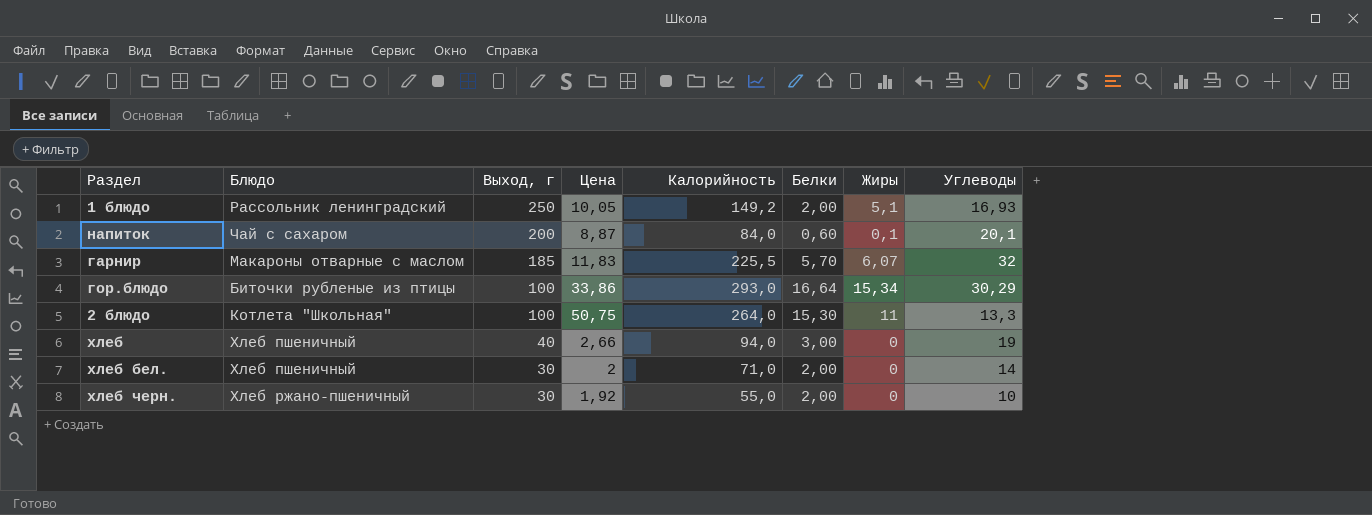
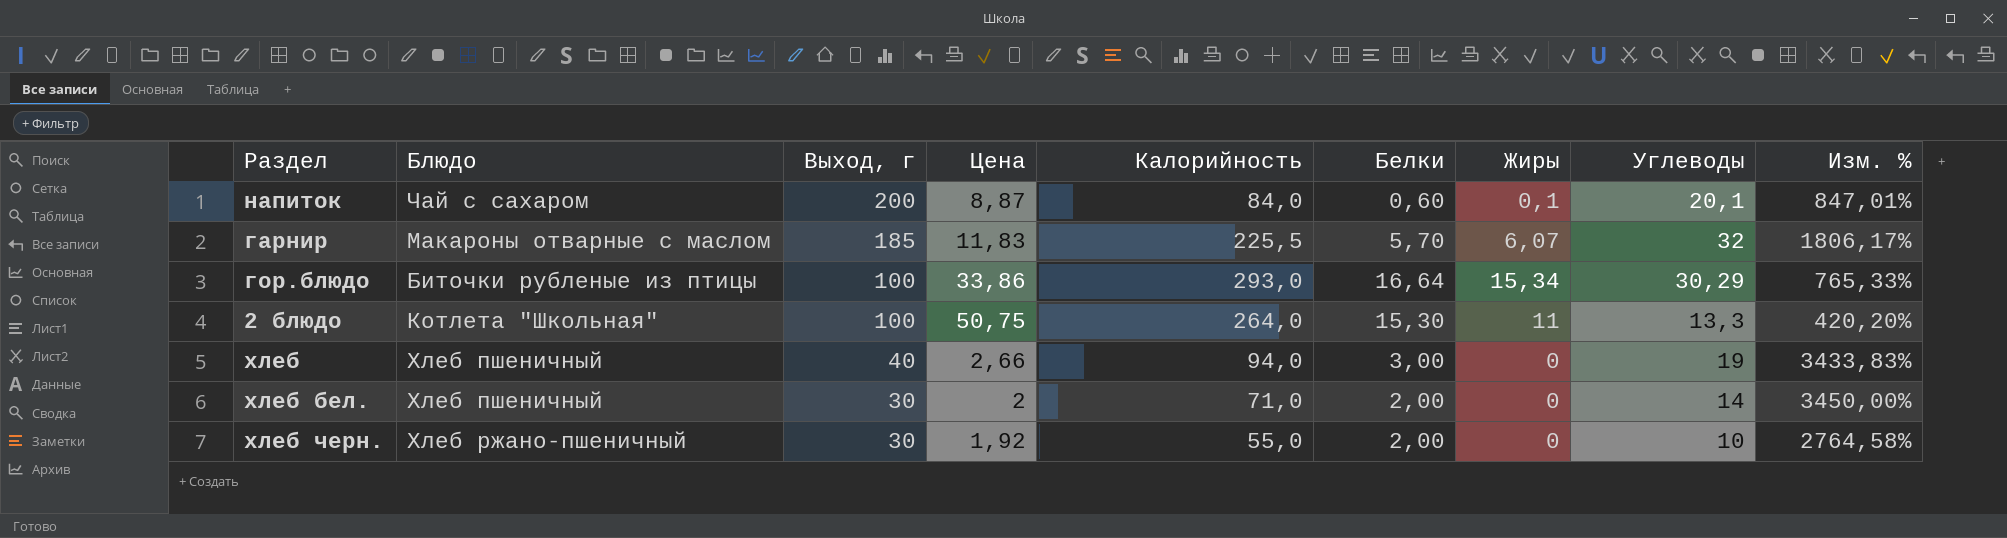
column Изм. % | formula: none -> ([Калорийность] - [Цена]) / [Цена]
row 1 блюдо: Рассольник ленинградский | 250 | 10,05 | 149,2 | 2,00 | 5,1 | 16,93 -> none

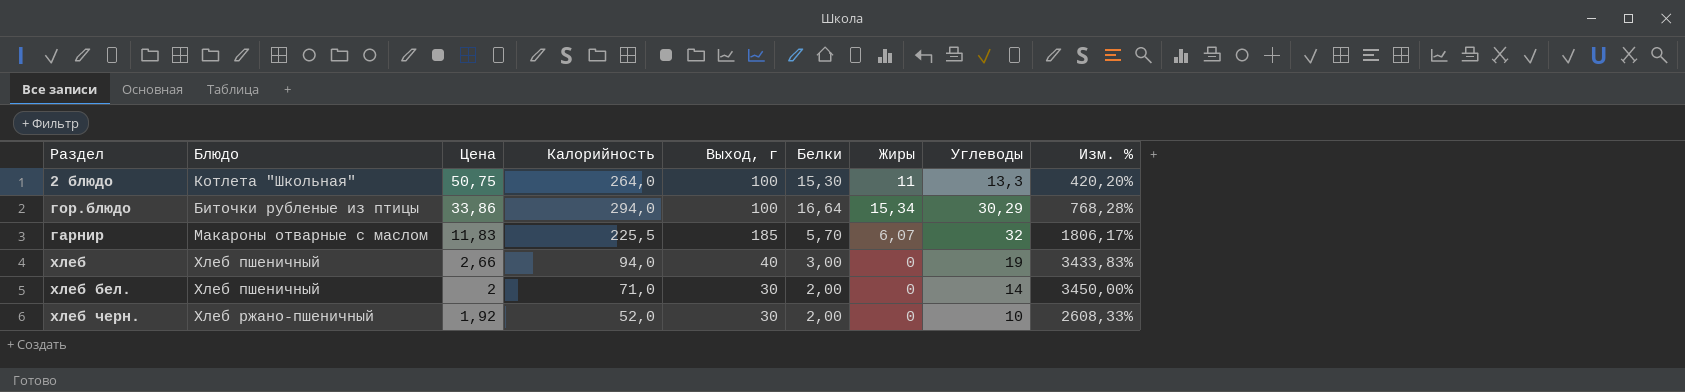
row order: Выход, г descending -> Цена descending
column Выход, г | position: 3 -> 5
row напиток: Чай с сахаром | 200 | 8,87 | 84,0 | 0,60 | 0,1 | 20,1 | 847,01% -> none
гор.блюдо | Калорийность: 293,0 -> 294,0
гор.блюдо | Изм. %: 765,33% -> 768,28%
хлеб черн. | Калорийность: 55,0 -> 52,0
хлеб черн. | Изм. %: 2764,58% -> 2608,33%

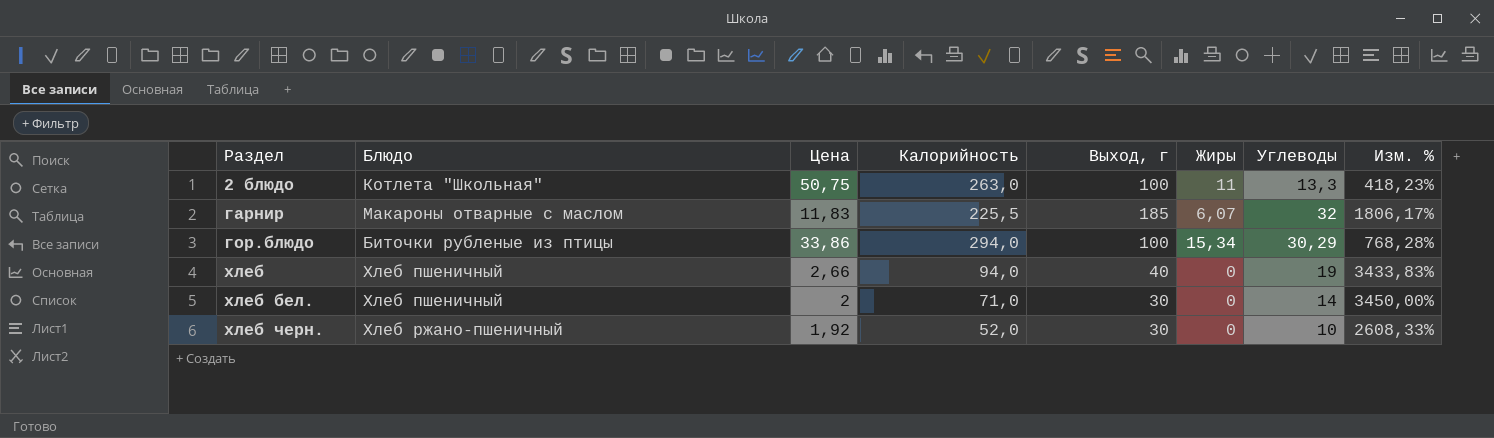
row order: Цена descending -> Раздел ascending
column Белки | position: 6 -> none
2 блюдо | Калорийность: 264,0 -> 263,0
2 блюдо | Изм. %: 420,20% -> 418,23%

